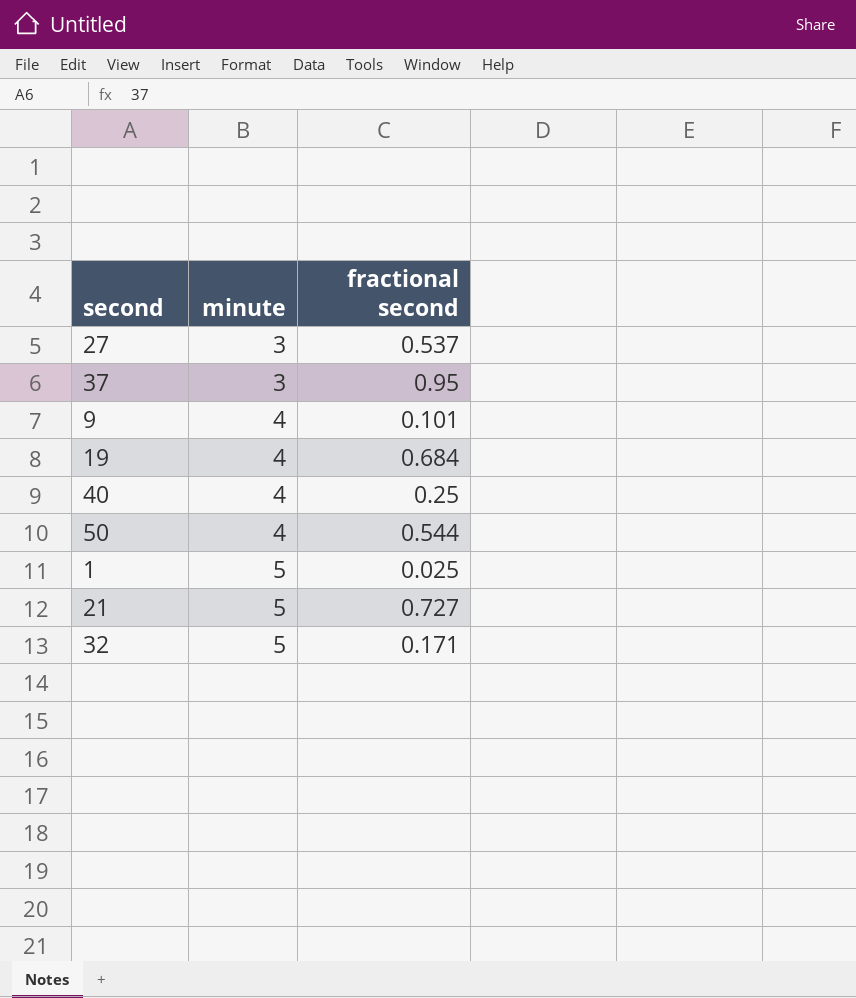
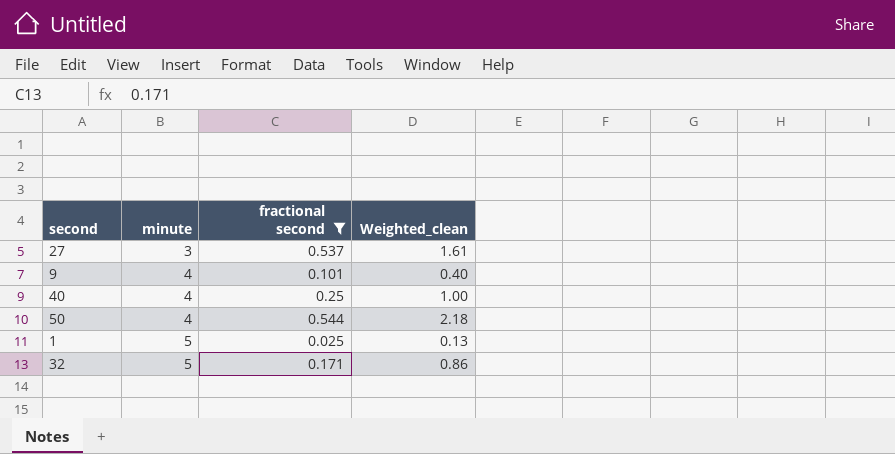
filter: none -> fractional second <= 0.544
column Weighted_clean | formula: none -> [minute] * [fractional second]

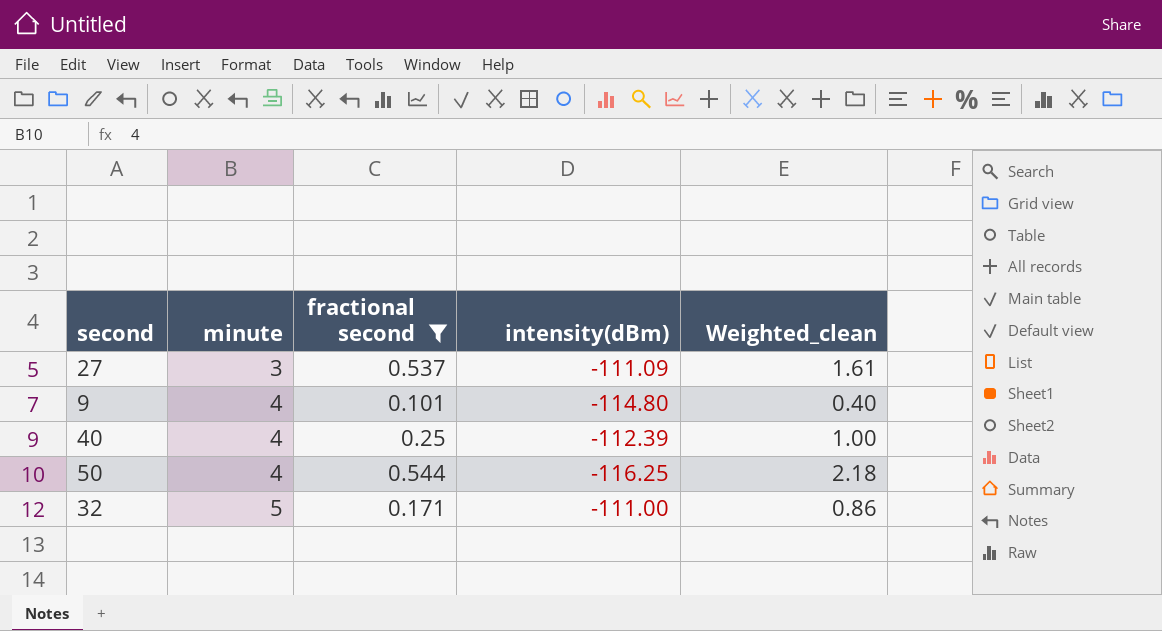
column intensity(dBm) | position: none -> 4
row 1: 5 | 0.025 | 0.13 -> none

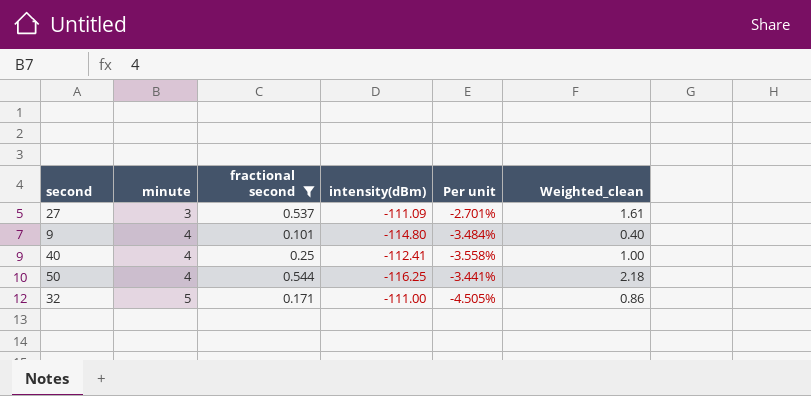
column Per unit | formula: none -> [minute] / [intensity(dBm)]
40 | intensity(dBm): -112.39 -> -112.41

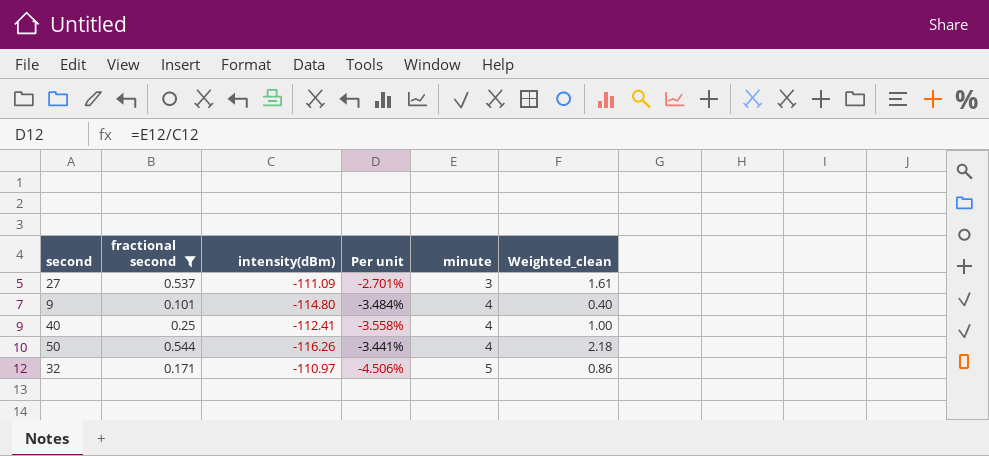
column minute | position: 2 -> 5
50 | intensity(dBm): -116.25 -> -116.26
32 | intensity(dBm): -111.00 -> -110.97
32 | Per unit: -4.505% -> -4.506%

